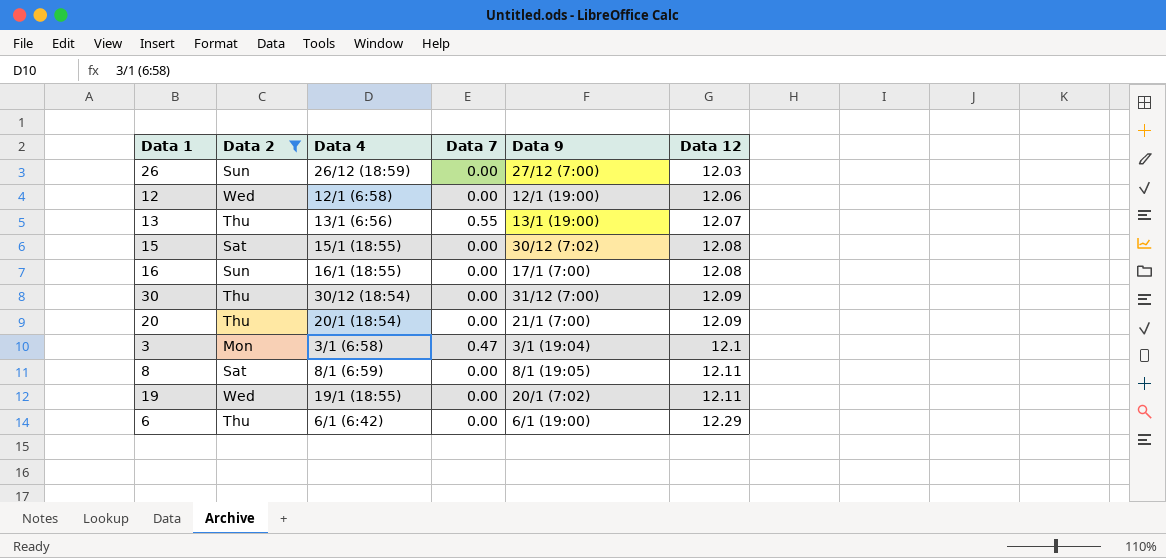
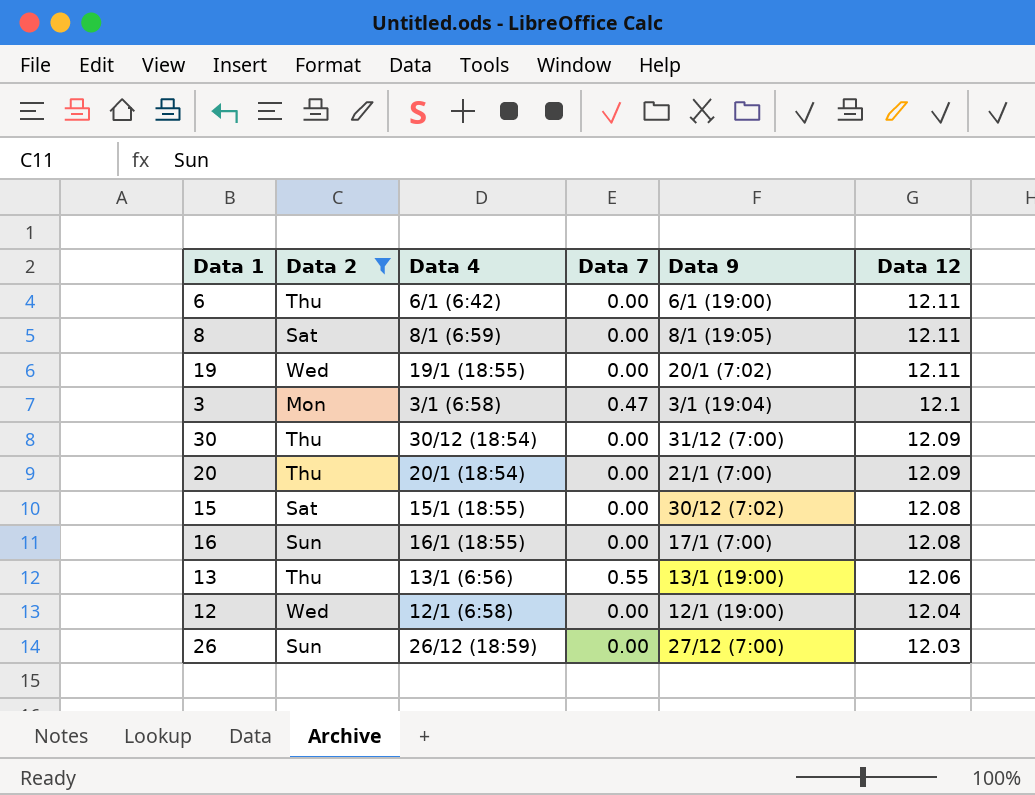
row order: Data 12 ascending -> Data 12 descending
6 | Data 12: 12.29 -> 12.11
13 | Data 12: 12.07 -> 12.06
12 | Data 12: 12.06 -> 12.04

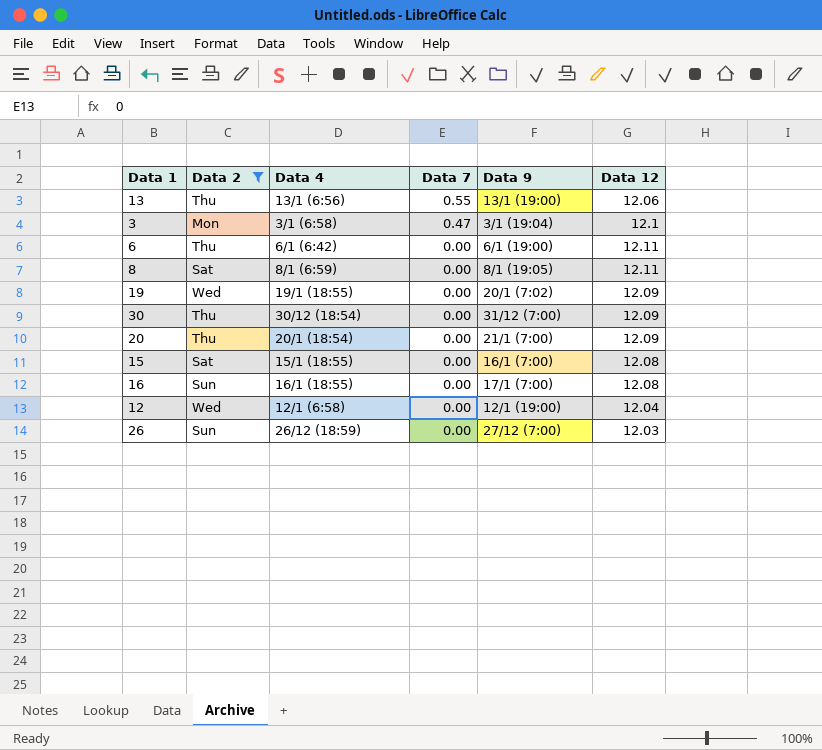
row order: Data 12 descending -> Data 7 descending
19 | Data 12: 12.11 -> 12.09
15 | Data 9: 30/12 (7:02) -> 16/1 (7:00)

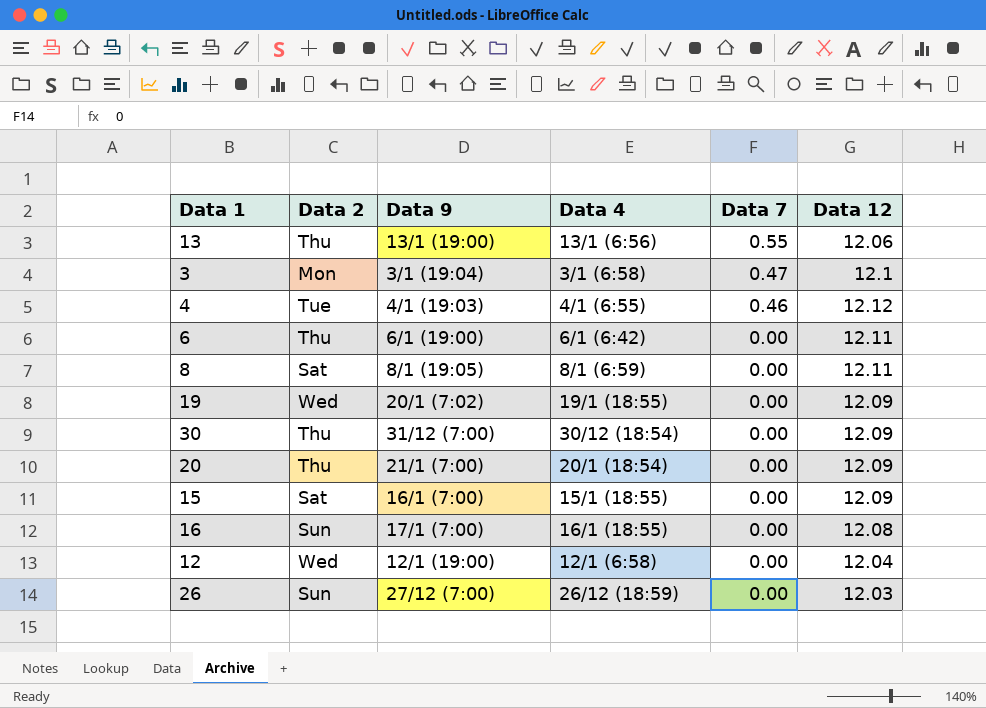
filter: Data 2 != Tue -> none
column Data 9 | position: 5 -> 3
15 | Data 12: 12.08 -> 12.09

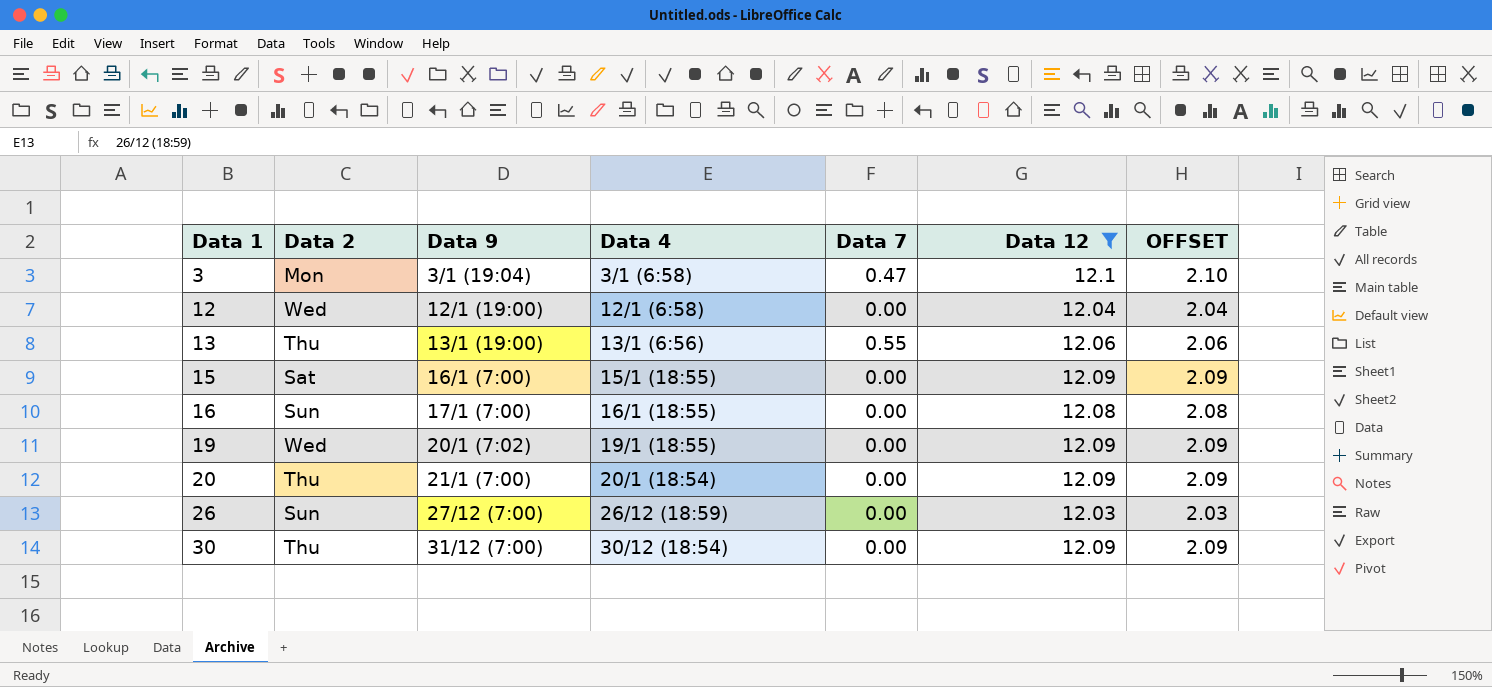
filter: none -> Data 12 <= 12.1
row order: Data 7 descending -> Data 1 ascending
column OFFSET | formula: none -> [Data 12] - 10

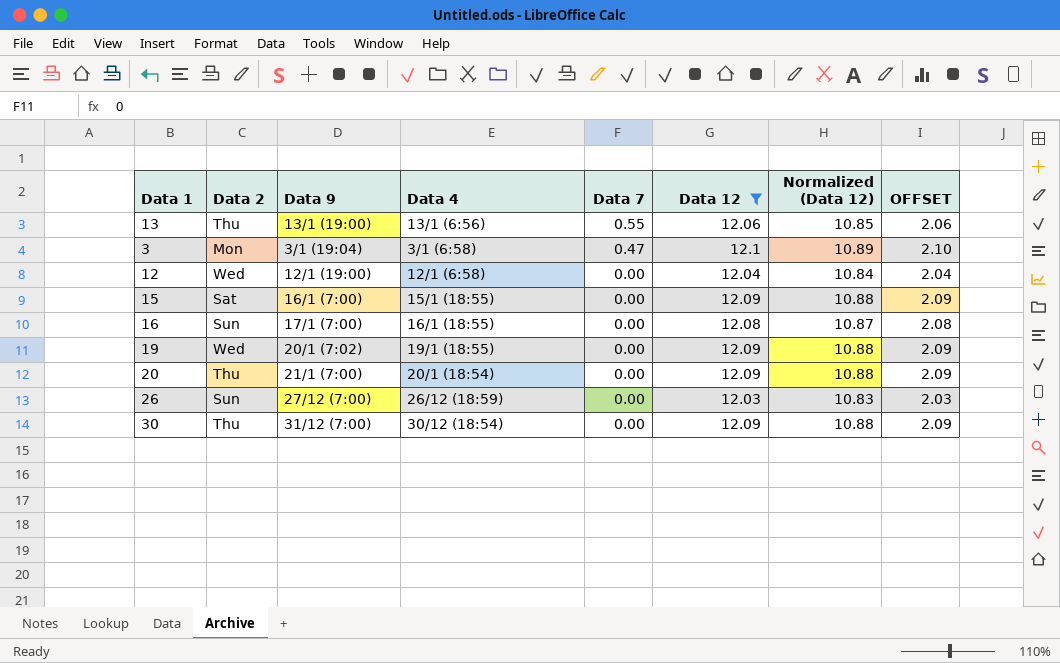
row order: Data 1 ascending -> Data 7 descending
column Normalized (Data 12) | formula: none -> [Data 12] * 0.9

